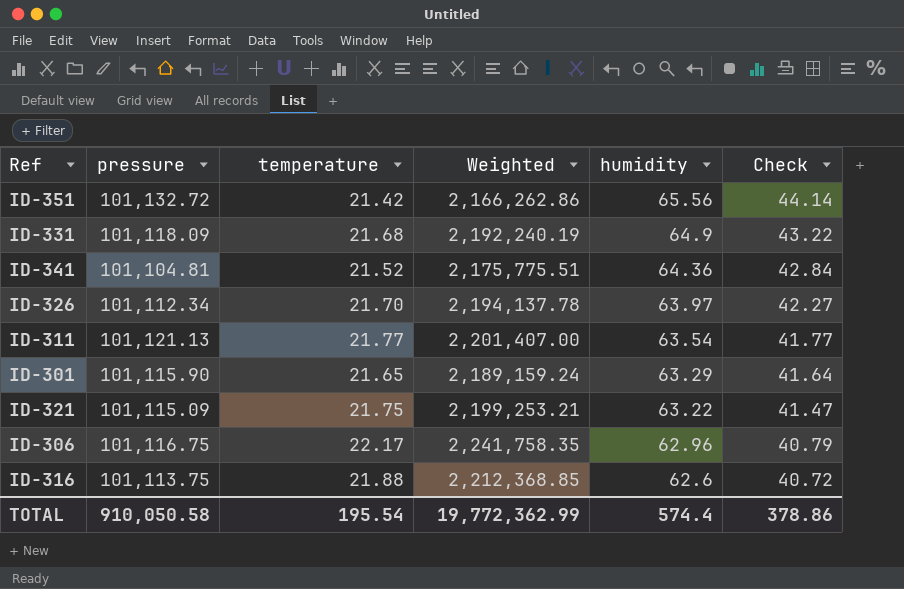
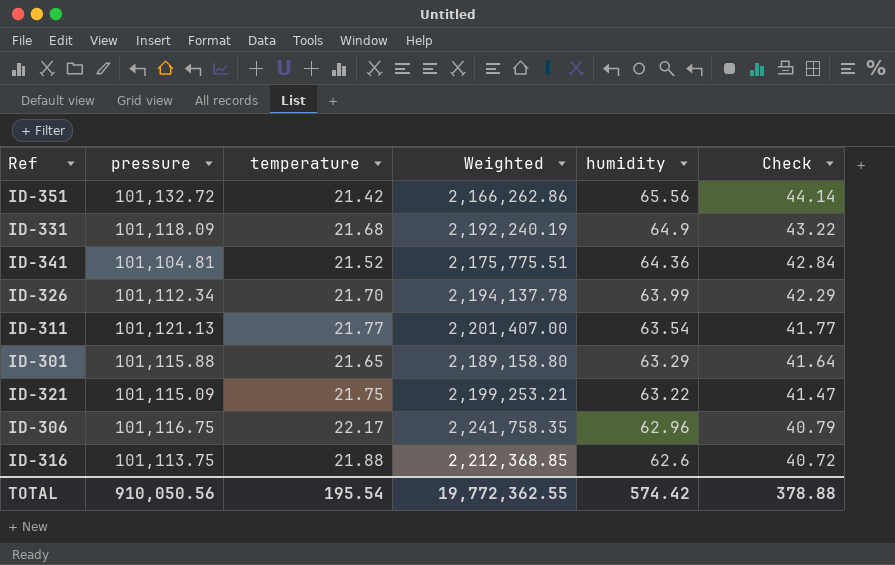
ID-326 | humidity: 63.97 -> 63.99
ID-326 | Check: 42.27 -> 42.29
ID-301 | pressure: 101,115.90 -> 101,115.88
ID-301 | Weighted: 2,189,159.24 -> 2,189,158.80
TOTAL | pressure: 910,050.58 -> 910,050.56
TOTAL | Weighted: 19,772,362.99 -> 19,772,362.55
TOTAL | humidity: 574.4 -> 574.42
TOTAL | Check: 378.86 -> 378.88

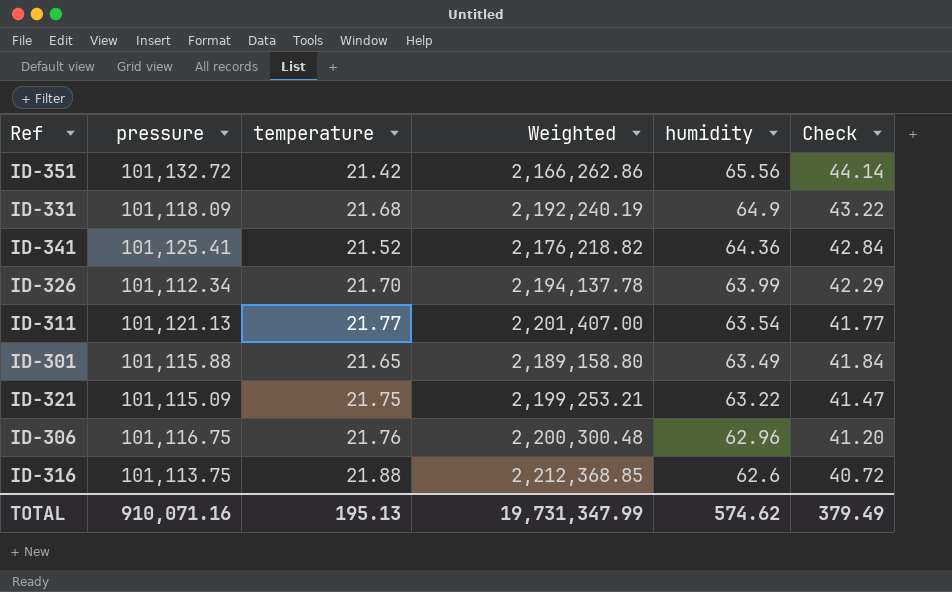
ID-341 | pressure: 101,104.81 -> 101,125.41
ID-341 | Weighted: 2,175,775.51 -> 2,176,218.82
ID-301 | humidity: 63.29 -> 63.49
ID-301 | Check: 41.64 -> 41.84
ID-306 | temperature: 22.17 -> 21.76
ID-306 | Weighted: 2,241,758.35 -> 2,200,300.48
ID-306 | Check: 40.79 -> 41.20
TOTAL | pressure: 910,050.56 -> 910,071.16
TOTAL | temperature: 195.54 -> 195.13
TOTAL | Weighted: 19,772,362.55 -> 19,731,347.99
TOTAL | humidity: 574.42 -> 574.62
TOTAL | Check: 378.88 -> 379.49

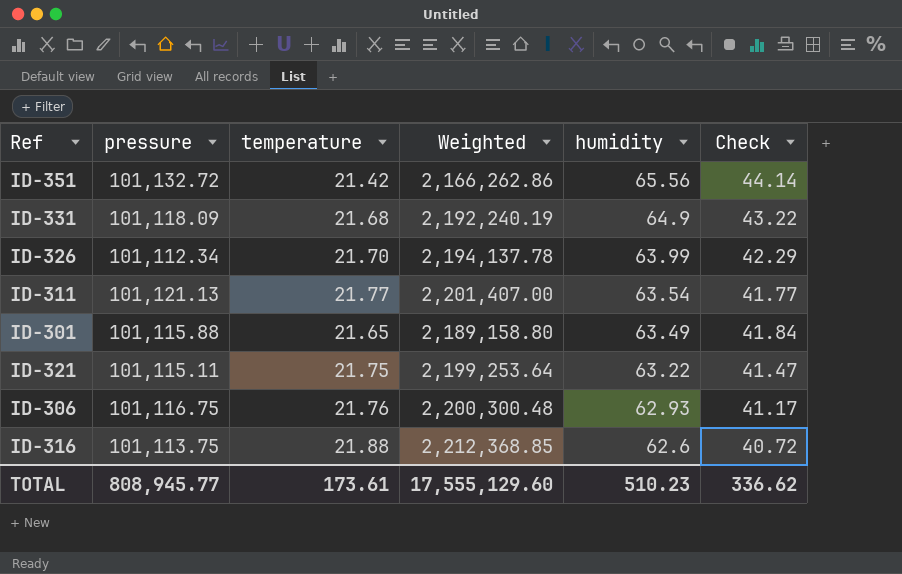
row ID-341: 101,125.41 | 21.52 | 2,176,218.82 | 64.36 | 42.84 -> none
ID-321 | pressure: 101,115.09 -> 101,115.11
ID-321 | Weighted: 2,199,253.21 -> 2,199,253.64
ID-306 | humidity: 62.96 -> 62.93
ID-306 | Check: 41.20 -> 41.17
TOTAL | pressure: 910,071.16 -> 808,945.77
TOTAL | temperature: 195.13 -> 173.61
TOTAL | Weighted: 19,731,347.99 -> 17,555,129.60
TOTAL | humidity: 574.62 -> 510.23
TOTAL | Check: 379.49 -> 336.62

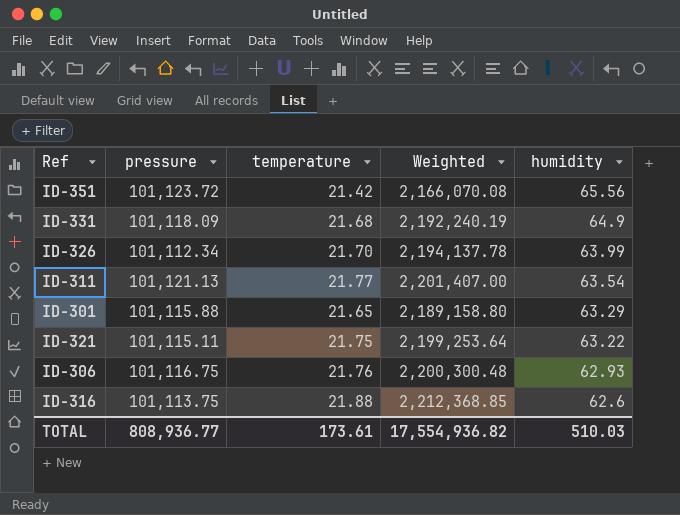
column Check | formula: [humidity] - [temperature] -> none
ID-351 | pressure: 101,132.72 -> 101,123.72
ID-351 | Weighted: 2,166,262.86 -> 2,166,070.08
ID-301 | humidity: 63.49 -> 63.29
TOTAL | pressure: 808,945.77 -> 808,936.77
TOTAL | Weighted: 17,555,129.60 -> 17,554,936.82
TOTAL | humidity: 510.23 -> 510.03

